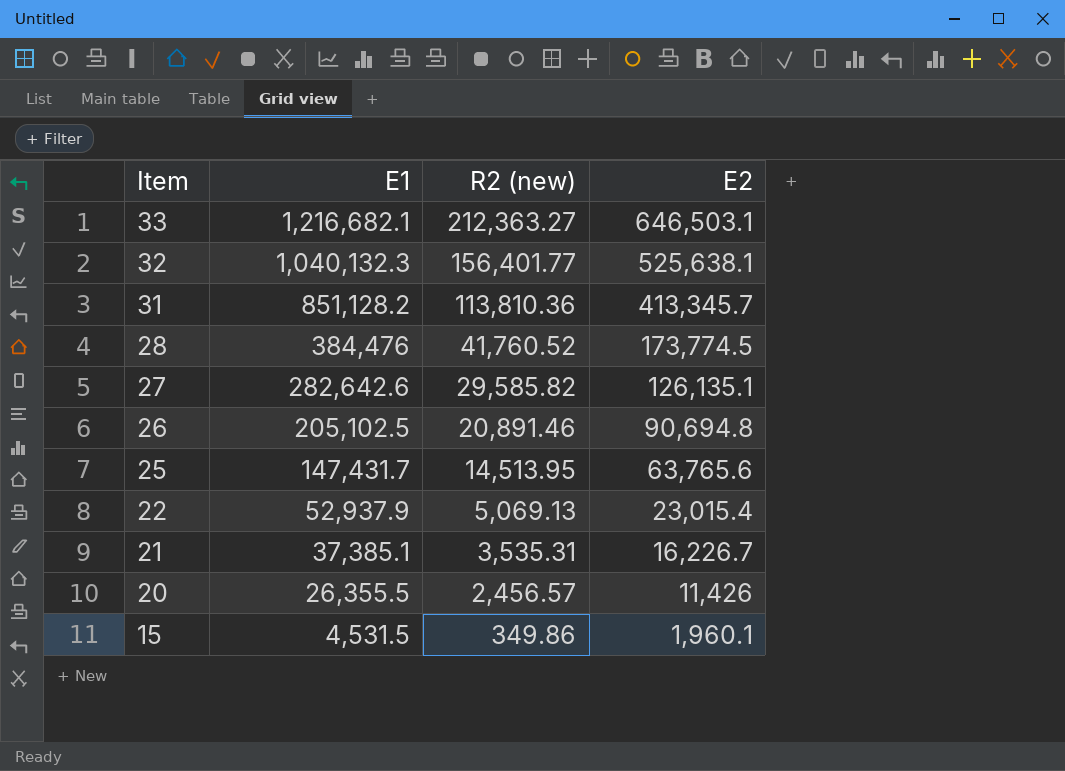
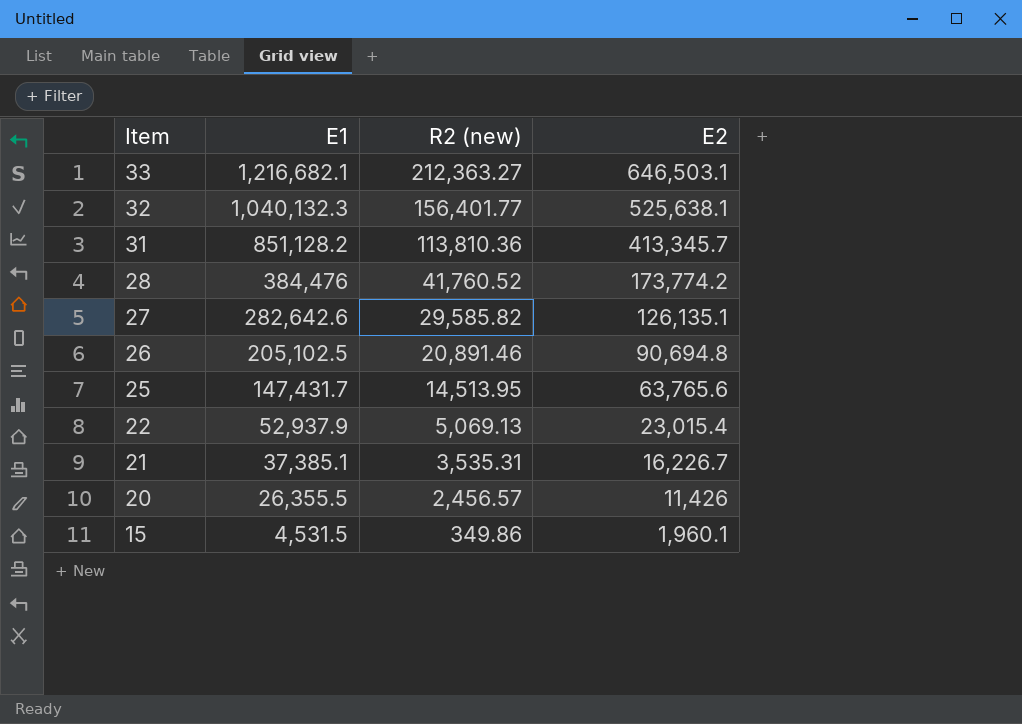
28 | E2: 173,774.5 -> 173,774.2

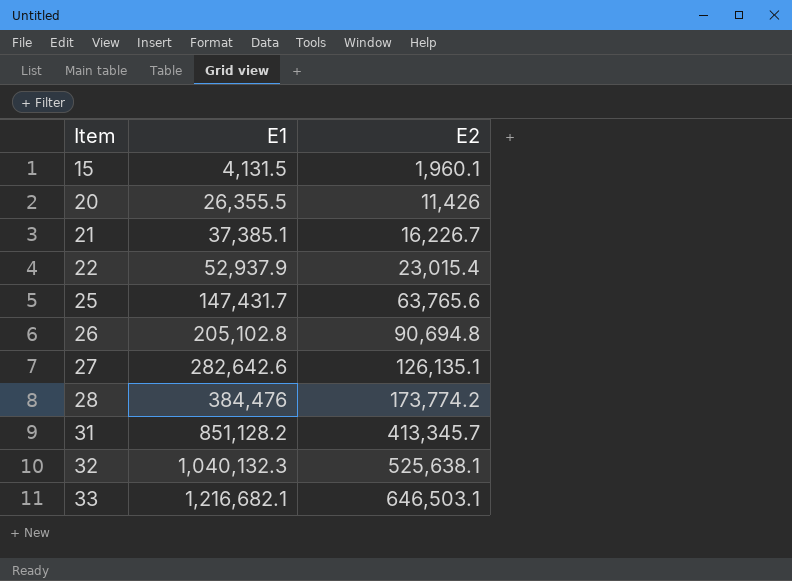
row order: Item descending -> Item ascending
column R2 (new) | position: 3 -> none
15 | E1: 4,531.5 -> 4,131.5
26 | E1: 205,102.5 -> 205,102.8

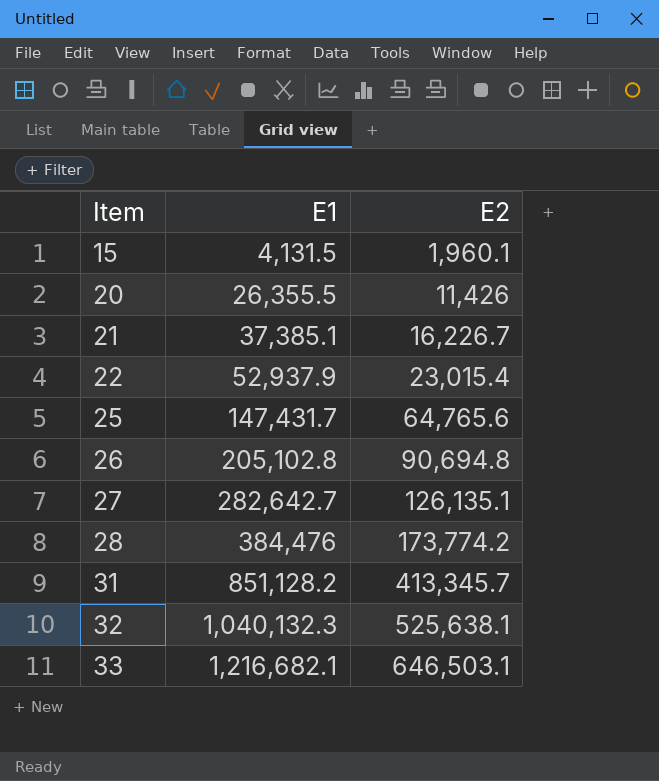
25 | E2: 63,765.6 -> 64,765.6
27 | E1: 282,642.6 -> 282,642.7

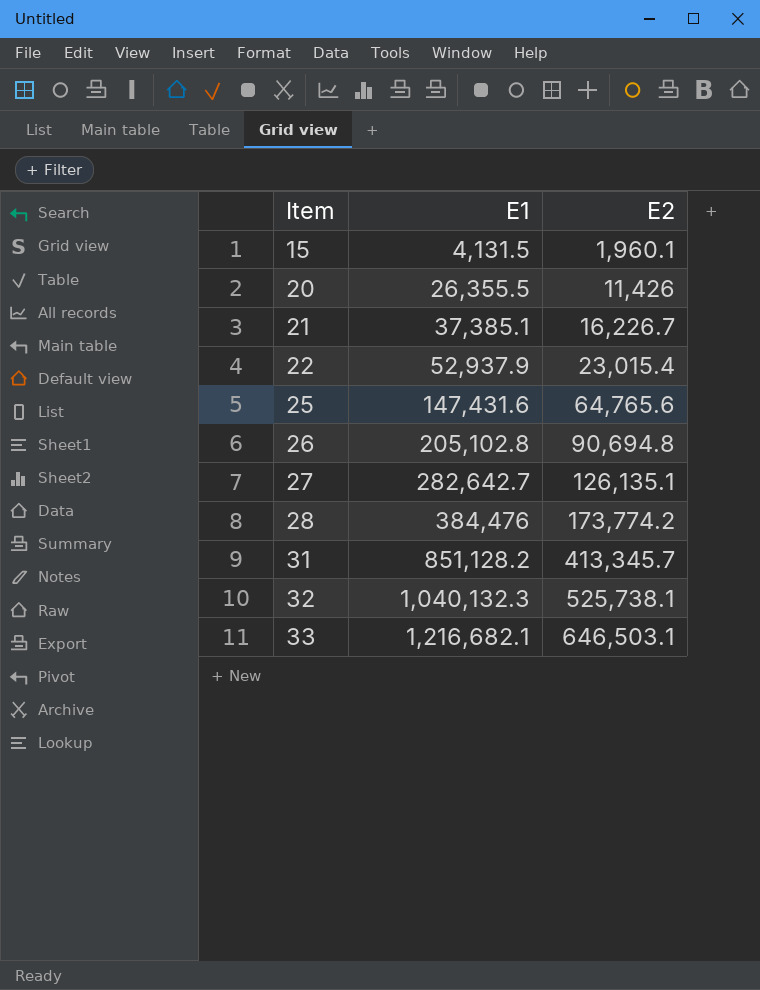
25 | E1: 147,431.7 -> 147,431.6
32 | E2: 525,638.1 -> 525,738.1

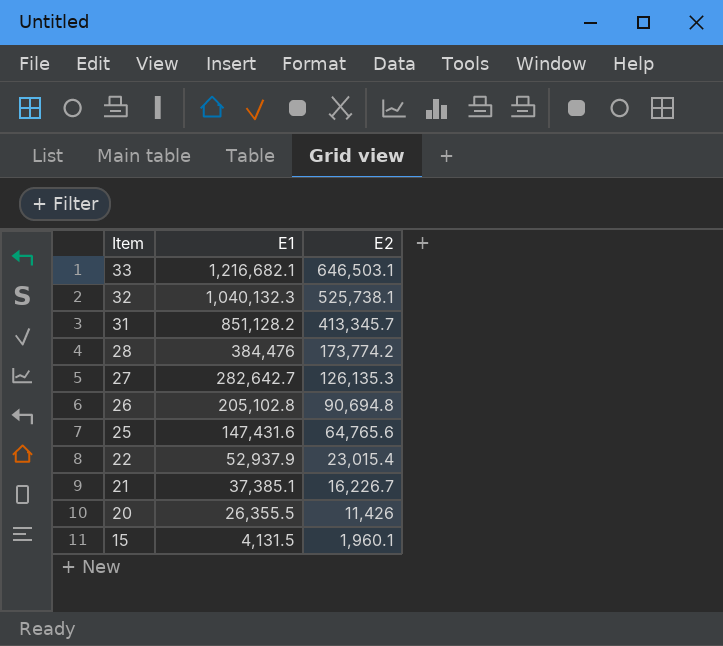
row order: Item ascending -> Item descending
27 | E2: 126,135.1 -> 126,135.3

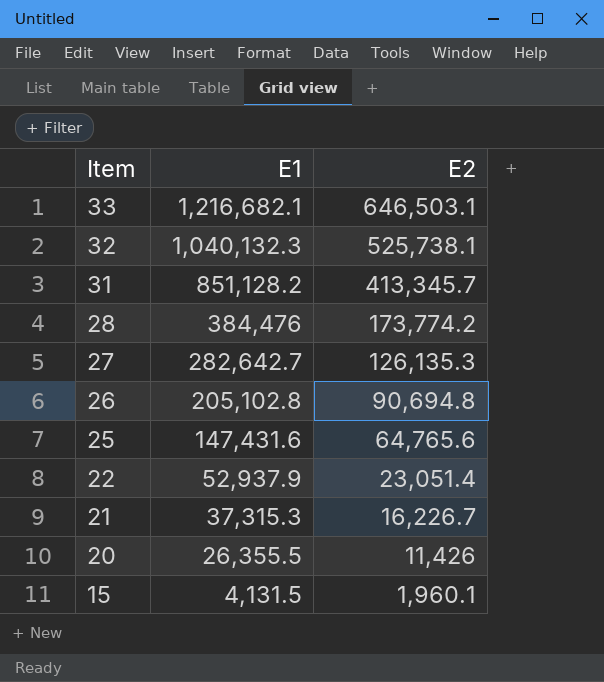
22 | E2: 23,015.4 -> 23,051.4
21 | E1: 37,385.1 -> 37,315.3

